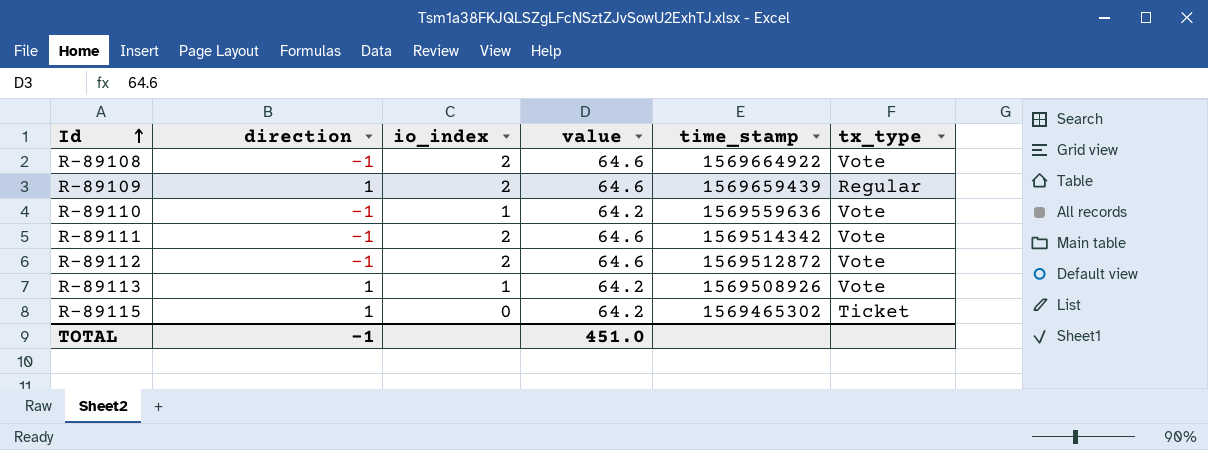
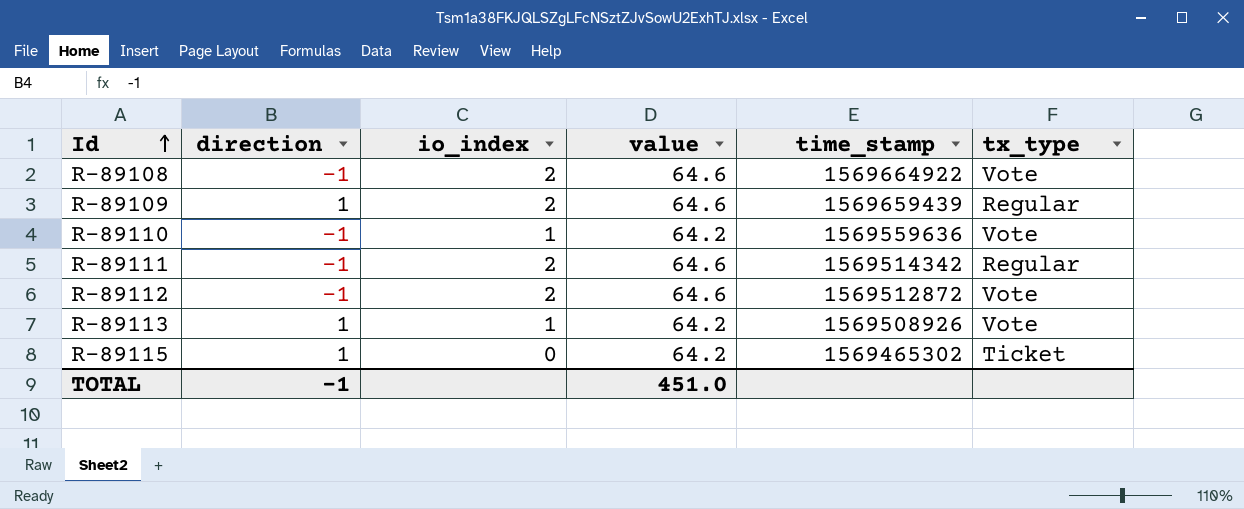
R-89111 | tx_type: Vote -> Regular

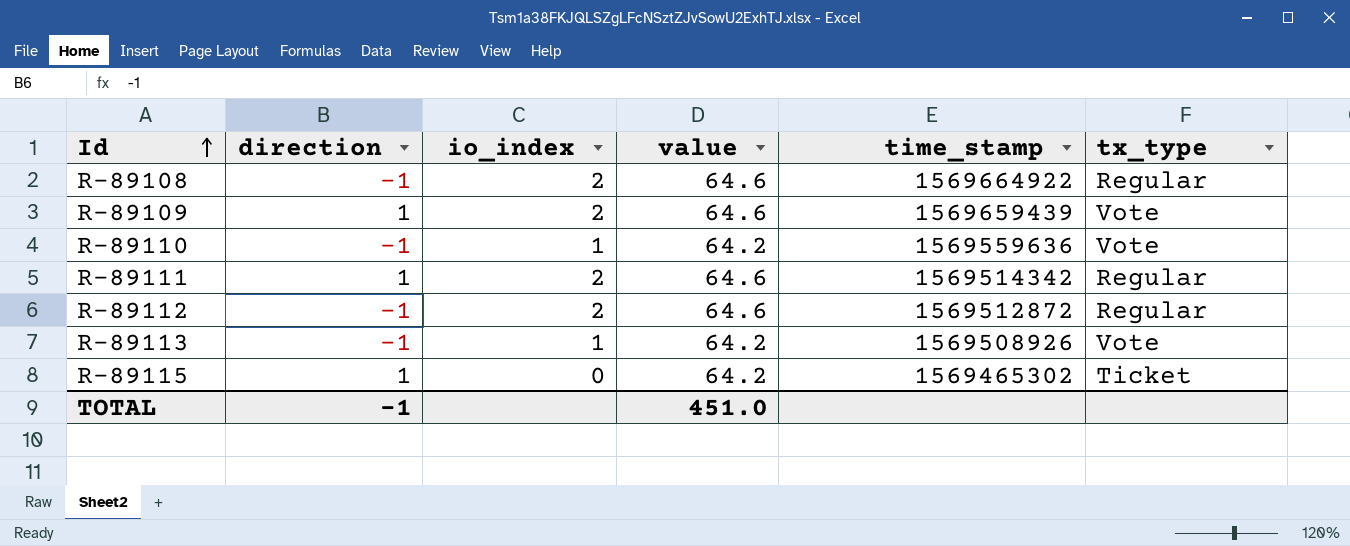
R-89108 | tx_type: Vote -> Regular
R-89109 | tx_type: Regular -> Vote
R-89111 | direction: -1 -> 1
R-89112 | tx_type: Vote -> Regular
R-89113 | direction: 1 -> -1

